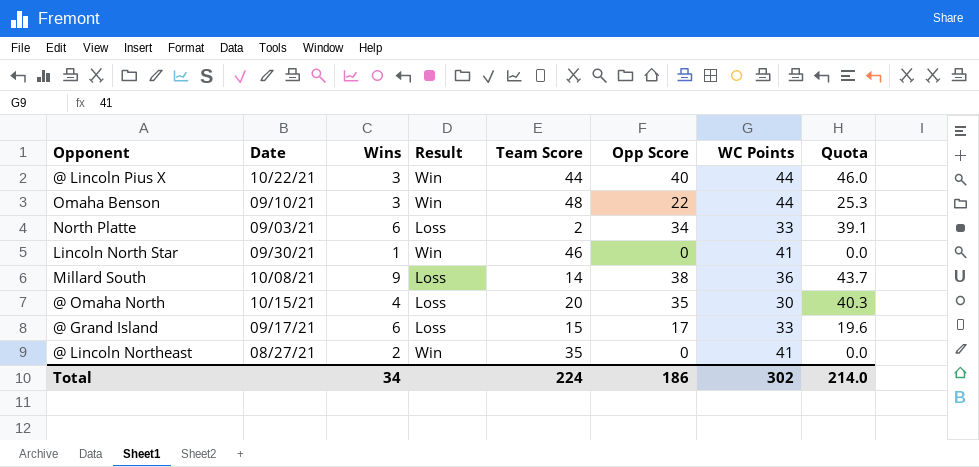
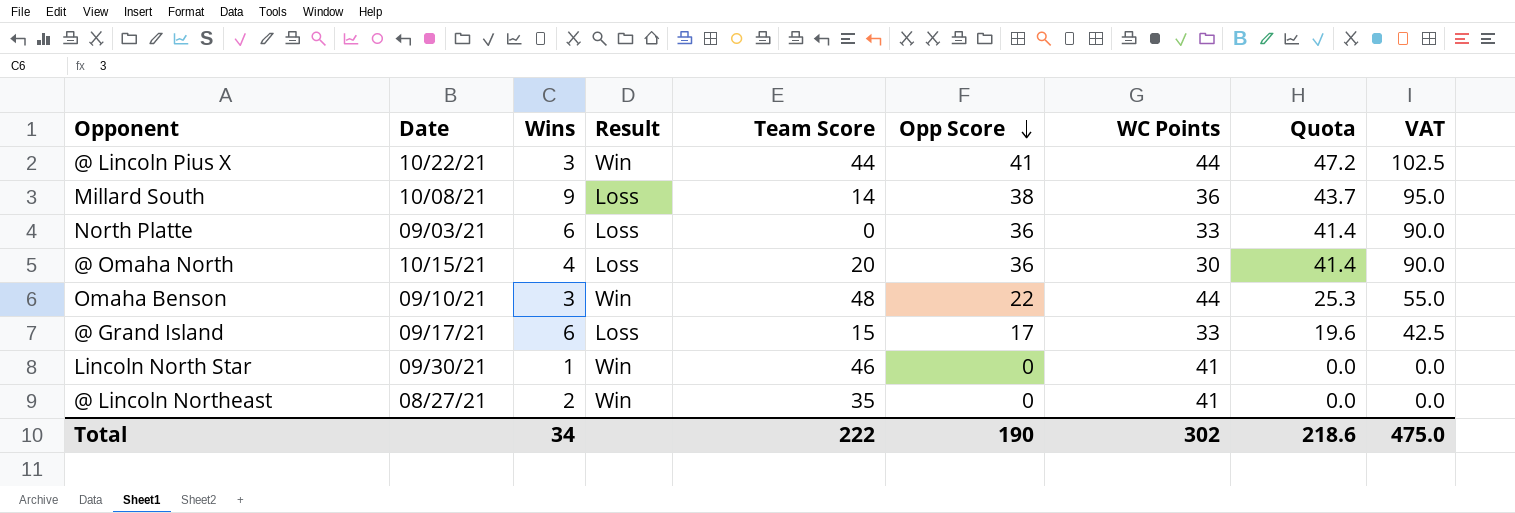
row order: none -> Opp Score descending
column VAT | formula: none -> [Opp Score] * 2.5
@ Lincoln Pius X | Opp Score: 40 -> 41
@ Lincoln Pius X | Quota: 46.0 -> 47.2
North Platte | Team Score: 2 -> 0
North Platte | Opp Score: 34 -> 36
North Platte | Quota: 39.1 -> 41.4
@ Omaha North | Opp Score: 35 -> 36
@ Omaha North | Quota: 40.3 -> 41.4
Total | Team Score: 224 -> 222
Total | Opp Score: 186 -> 190
Total | Quota: 214.0 -> 218.6

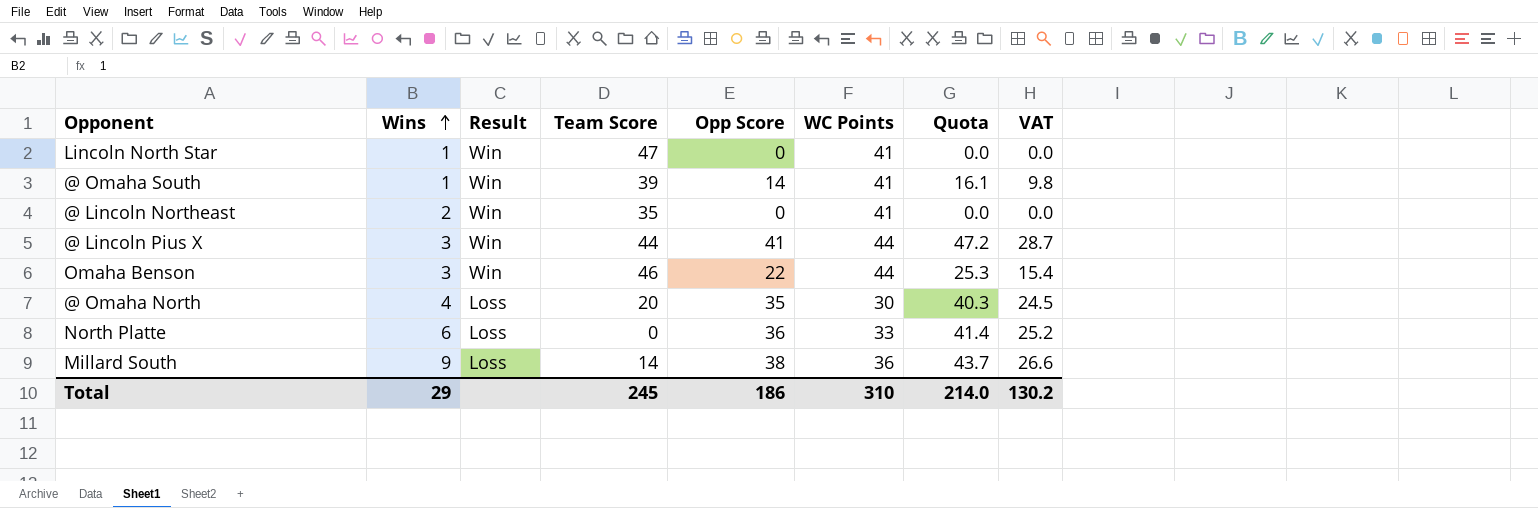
row order: Opp Score descending -> Wins ascending
column Date | position: 2 -> none
column VAT | formula: [Opp Score] * 2.5 -> [Opp Score] * 0.7
row @ Grand Island: 09/17/21 | 6 | Loss | 15 | 17 | 33 | 19.6 | 42.5 -> none
Lincoln North Star | Team Score: 46 -> 47
row @ Omaha South: none -> 1 | Win | 39 | 14 | 41 | 16.1 | 9.8
Omaha Benson | Team Score: 48 -> 46
@ Omaha North | Opp Score: 36 -> 35
@ Omaha North | Quota: 41.4 -> 40.3
Total | Wins: 34 -> 29
Total | Team Score: 222 -> 245
Total | Opp Score: 190 -> 186
Total | WC Points: 302 -> 310
Total | Quota: 218.6 -> 214.0
Total | VAT: 475.0 -> 130.2

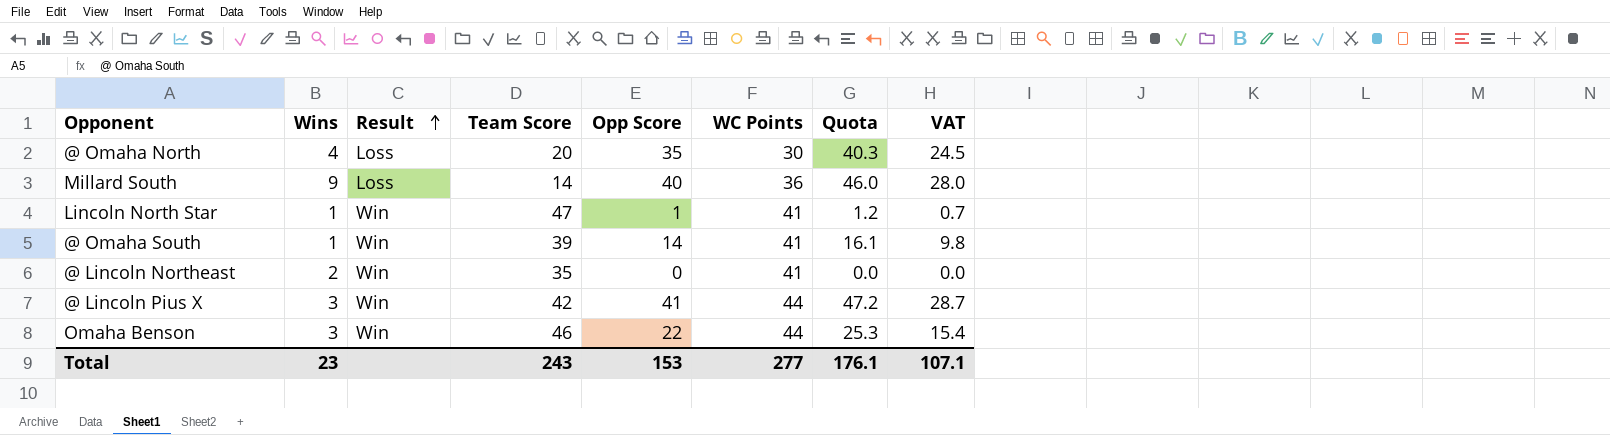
row order: Wins ascending -> Result ascending
row North Platte: 6 | Loss | 0 | 36 | 33 | 41.4 | 25.2 -> none
Millard South | Opp Score: 38 -> 40
Millard South | Quota: 43.7 -> 46.0
Millard South | VAT: 26.6 -> 28.0
Lincoln North Star | Opp Score: 0 -> 1
Lincoln North Star | Quota: 0.0 -> 1.2
Lincoln North Star | VAT: 0.0 -> 0.7
@ Lincoln Pius X | Team Score: 44 -> 42
Total | Wins: 29 -> 23
Total | Team Score: 245 -> 243
Total | Opp Score: 186 -> 153
Total | WC Points: 310 -> 277
Total | Quota: 214.0 -> 176.1
Total | VAT: 130.2 -> 107.1

